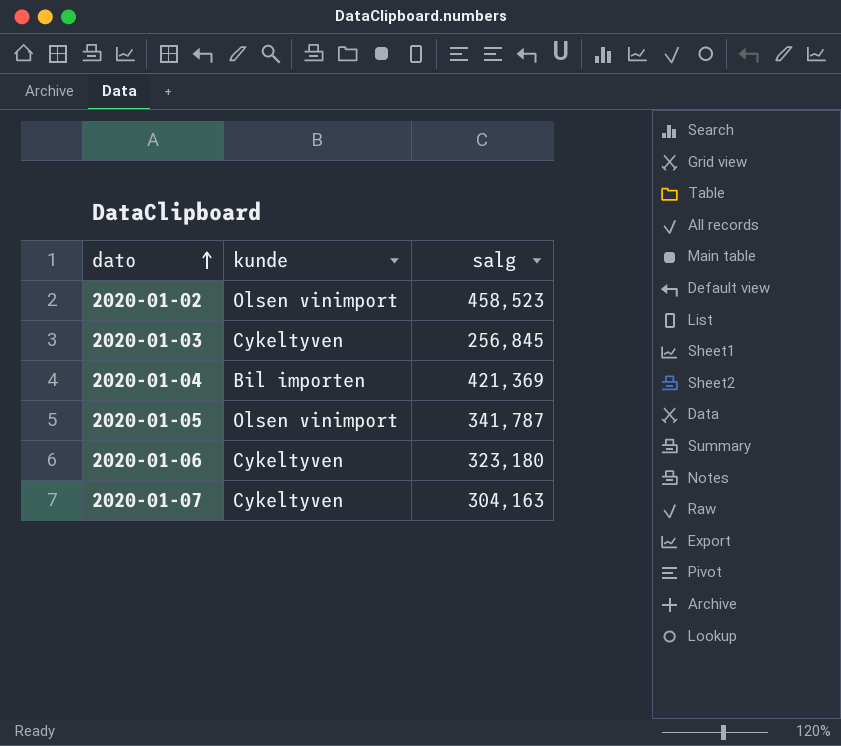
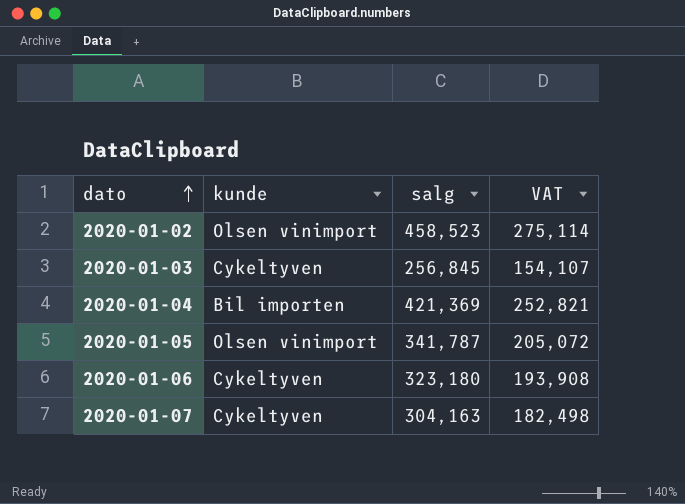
column VAT | formula: none -> [salg] * 0.6

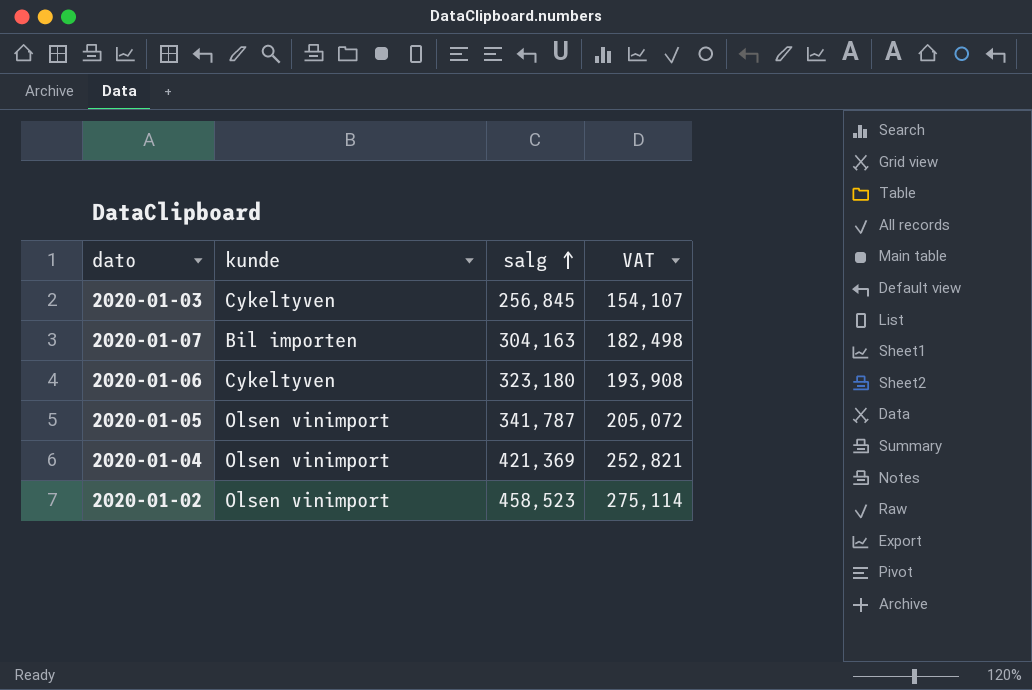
row order: dato ascending -> salg ascending
2020-01-07 | kunde: Cykeltyven -> Bil importen
2020-01-04 | kunde: Bil importen -> Olsen vinimport

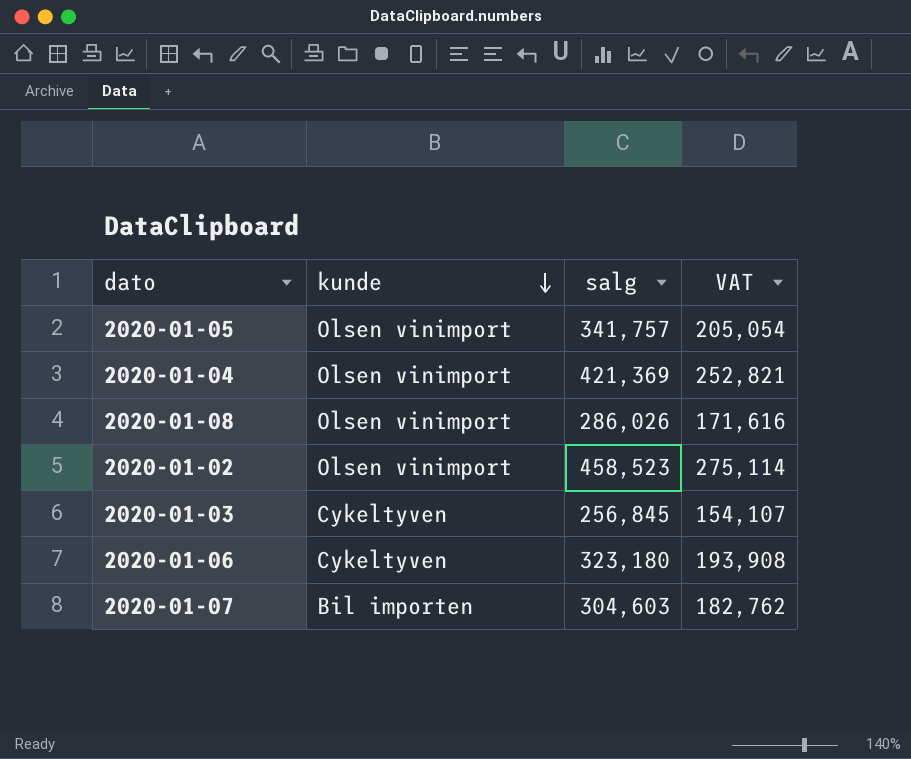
row order: salg ascending -> kunde descending
2020-01-05 | salg: 341,787 -> 341,757
2020-01-05 | VAT: 205,072 -> 205,054
row 2020-01-08: none -> Olsen vinimport | 286,026 | 171,616
2020-01-07 | salg: 304,163 -> 304,603
2020-01-07 | VAT: 182,498 -> 182,762

